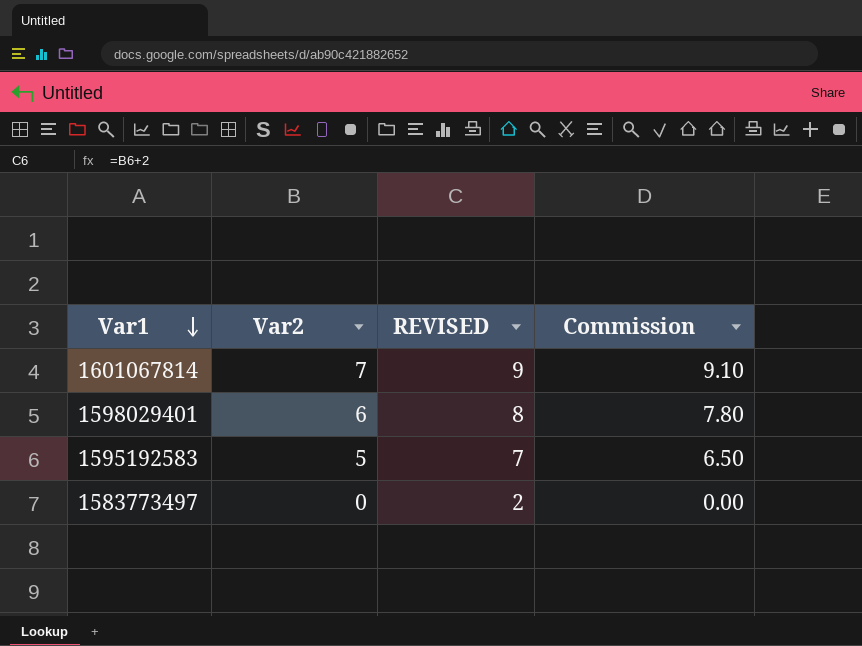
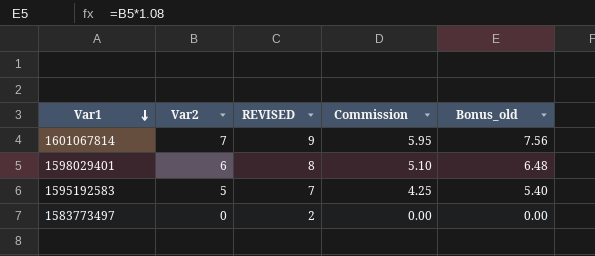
column Commission | formula: [Var2] * 1.3 -> [Var2] * 0.85
column Bonus_old | formula: none -> [Var2] * 1.08

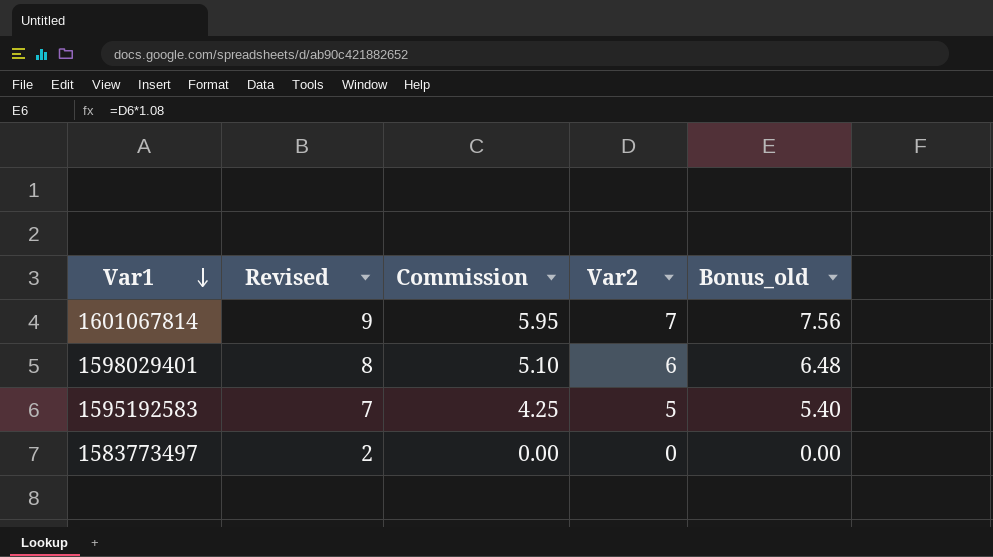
column name: REVISED -> Revised
column Var2 | position: 2 -> 4

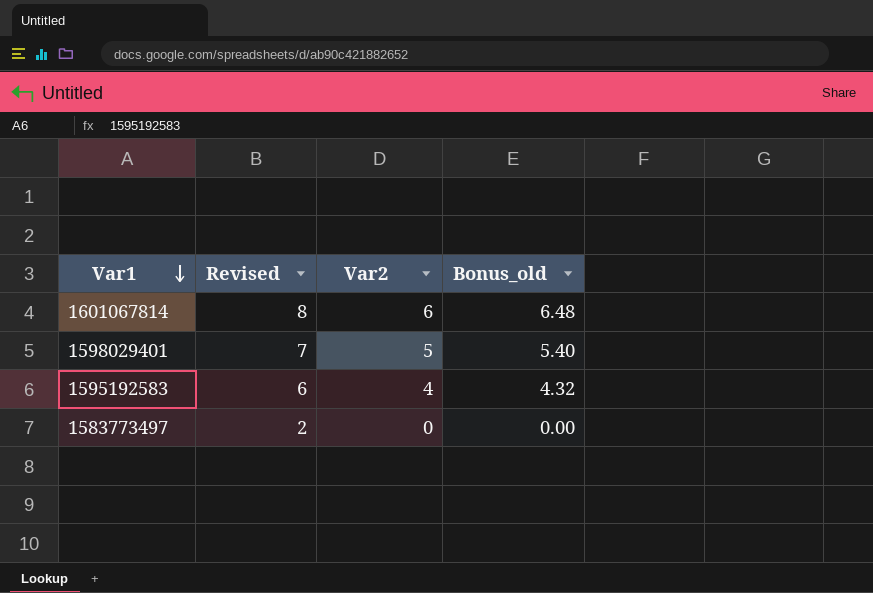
column Commission | formula: [Var2] * 0.85 -> none
1601067814 | Revised: 9 -> 8
1601067814 | Var2: 7 -> 6
1601067814 | Bonus_old: 7.56 -> 6.48
1598029401 | Revised: 8 -> 7
1598029401 | Var2: 6 -> 5
1598029401 | Bonus_old: 6.48 -> 5.40
1595192583 | Revised: 7 -> 6
1595192583 | Var2: 5 -> 4
1595192583 | Bonus_old: 5.40 -> 4.32

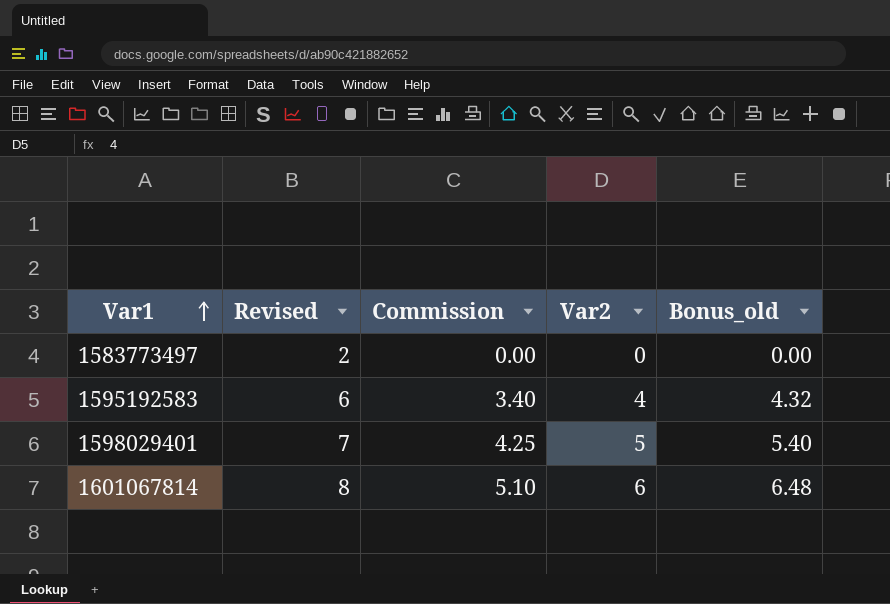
row order: Var1 descending -> Var1 ascending
column Commission | formula: none -> [Var2] * 0.85

